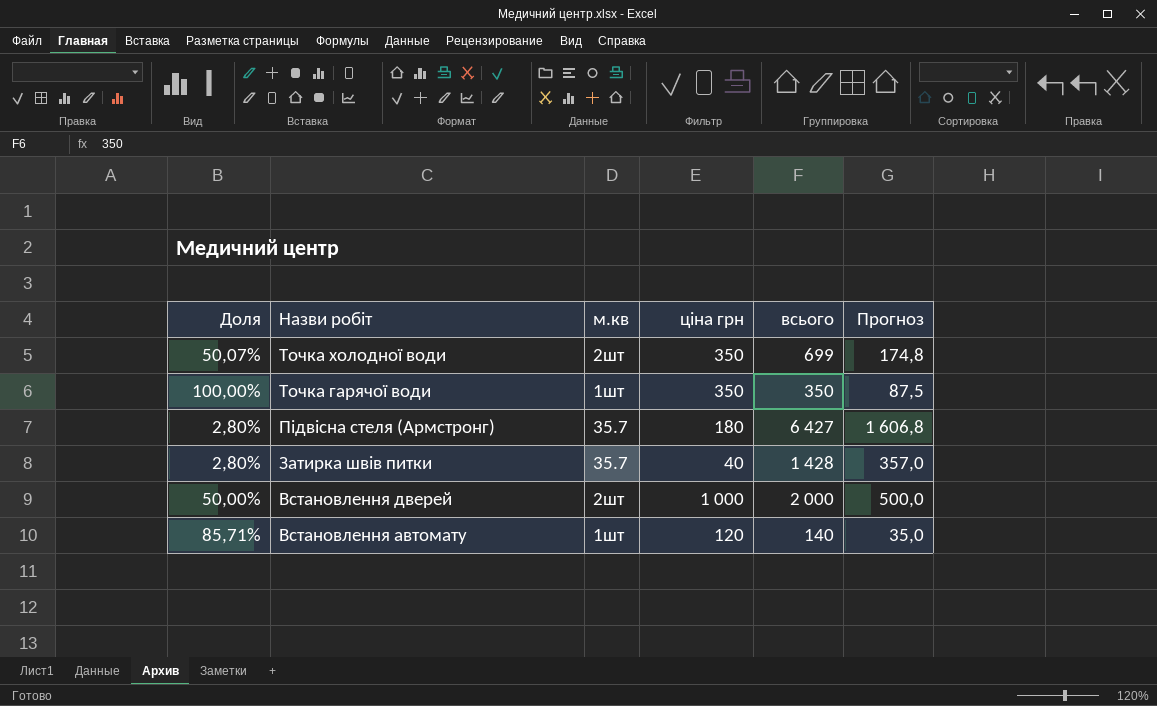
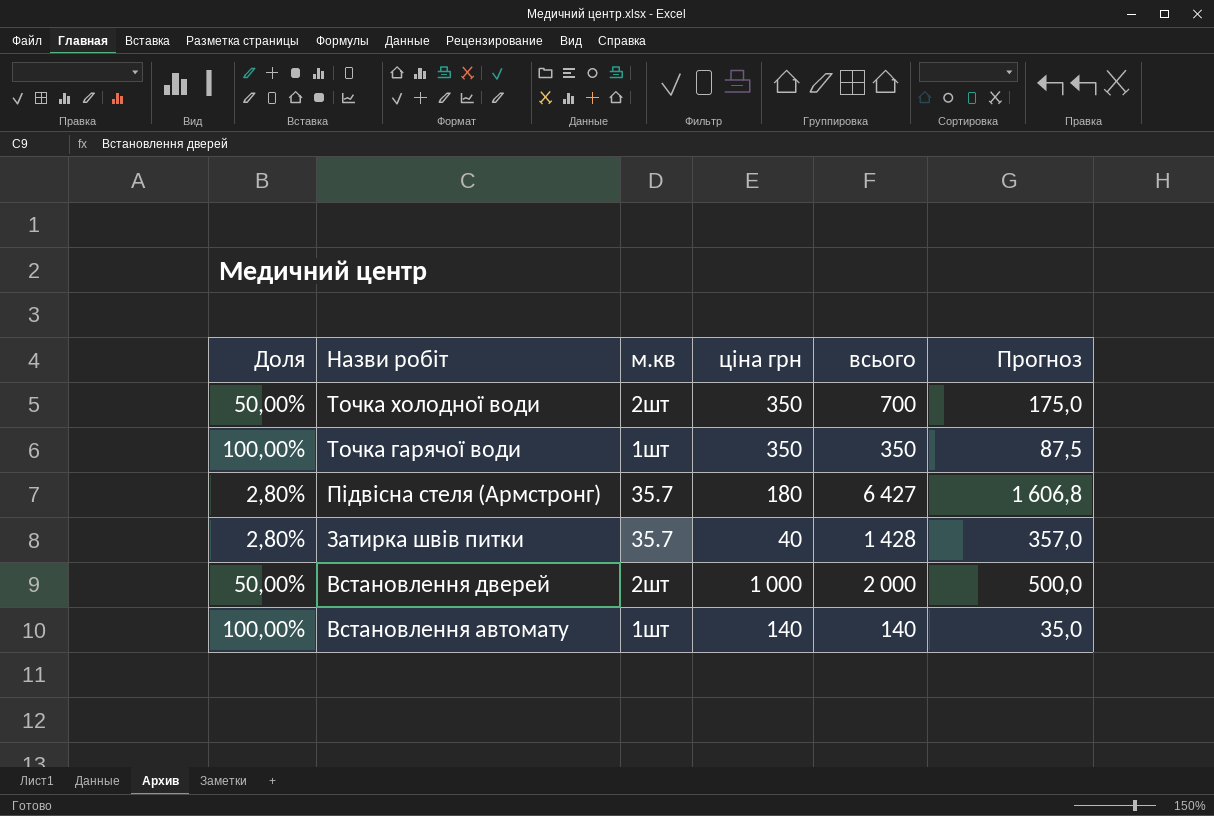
Точка холодної води | Доля: 50,07% -> 50,00%
Точка холодної води | всього: 699 -> 700
Точка холодної води | Прогноз: 174,8 -> 175,0
Встановлення автомату | Доля: 85,71% -> 100,00%
Встановлення автомату | ціна грн: 120 -> 140

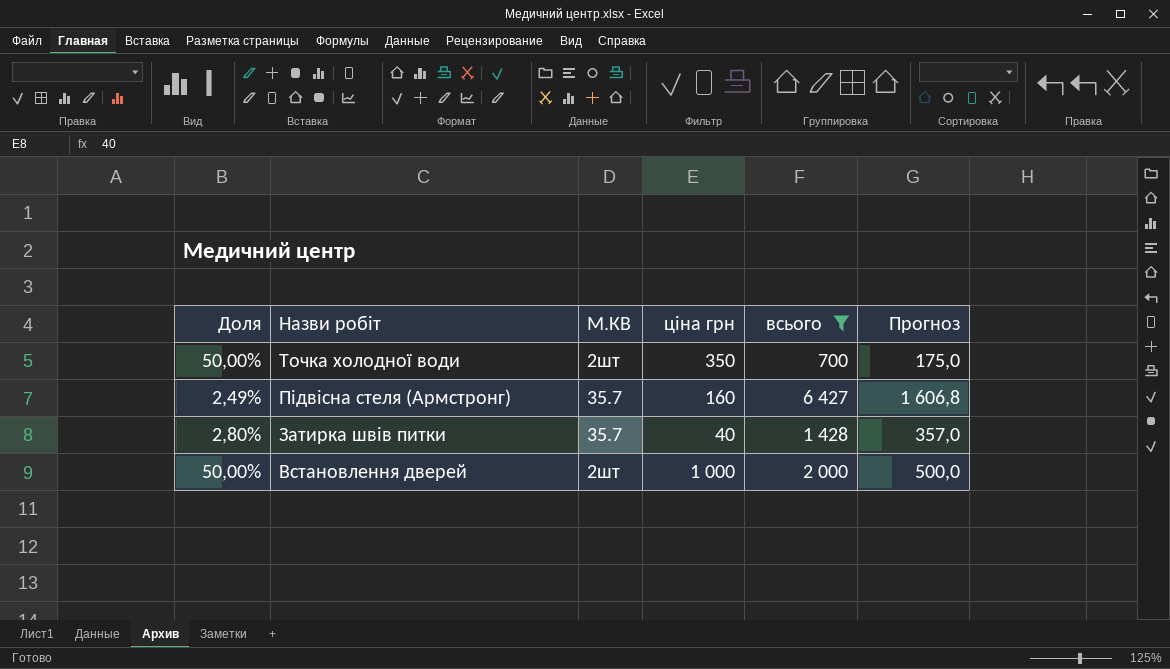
filter: none -> всього >= 700
column name: м.кв -> М.КВ
Підвісна стеля (Армстронг) | Доля: 2,80% -> 2,49%
Підвісна стеля (Армстронг) | ціна грн: 180 -> 160

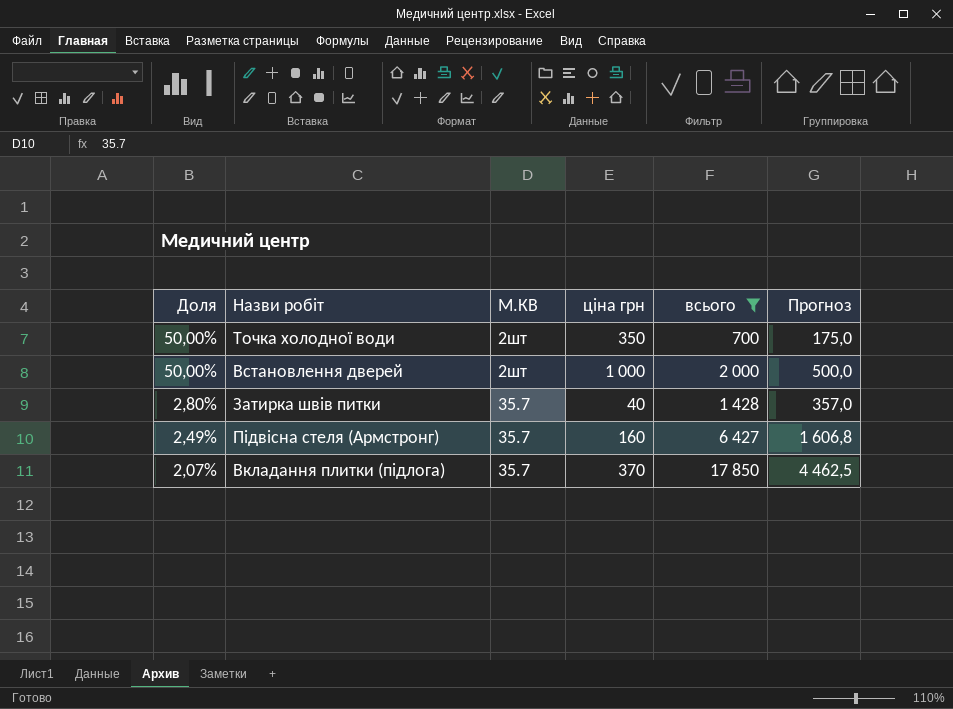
row order: Назви робіт descending -> Доля descending
row Вкладання плитки (підлога): none -> 2,07% | 35.7 | 370 | 17 850 | 4 462,5

